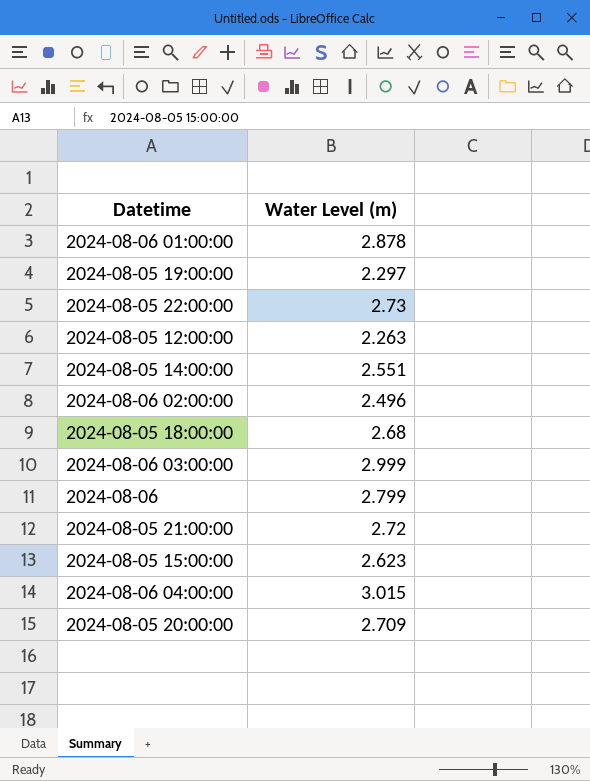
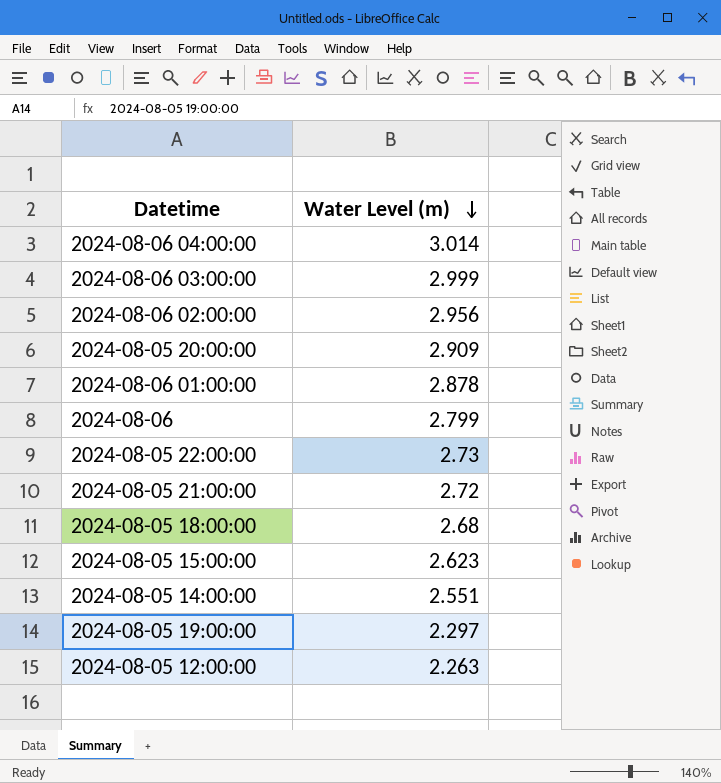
row order: none -> Water Level (m) descending
2024-08-06 04:00:00 | Water Level (m): 3.015 -> 3.014
2024-08-06 02:00:00 | Water Level (m): 2.496 -> 2.956
2024-08-05 20:00:00 | Water Level (m): 2.709 -> 2.909

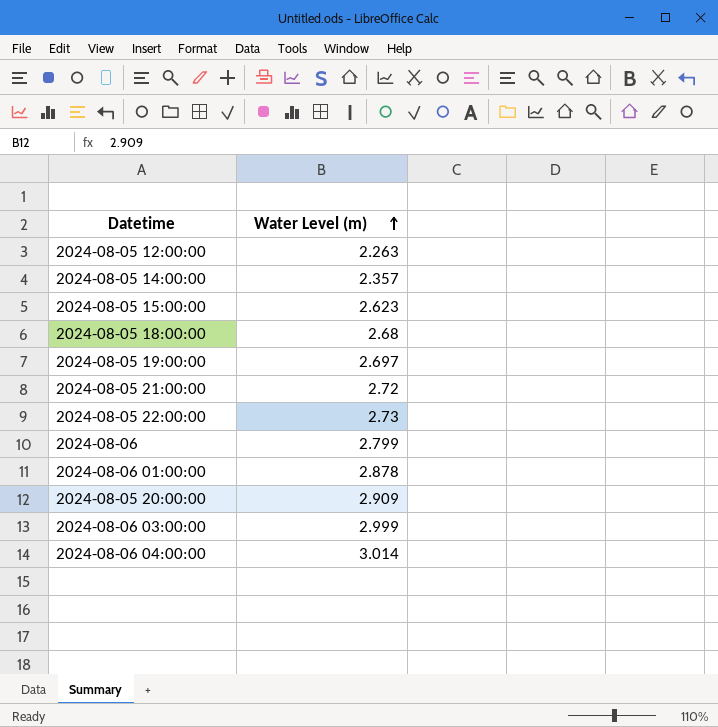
row order: Water Level (m) descending -> Water Level (m) ascending
row 2024-08-06 02:00:00: 2.956 -> none
2024-08-05 14:00:00 | Water Level (m): 2.551 -> 2.357
2024-08-05 19:00:00 | Water Level (m): 2.297 -> 2.697

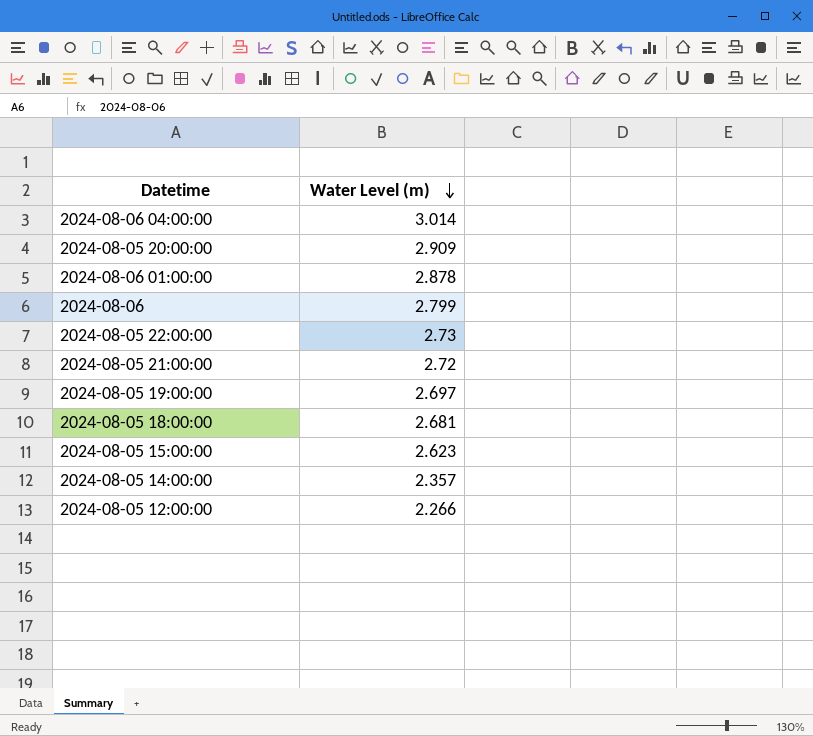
row order: Water Level (m) ascending -> Water Level (m) descending
row 2024-08-06 03:00:00: 2.999 -> none
2024-08-05 18:00:00 | Water Level (m): 2.68 -> 2.681
2024-08-05 12:00:00 | Water Level (m): 2.263 -> 2.266

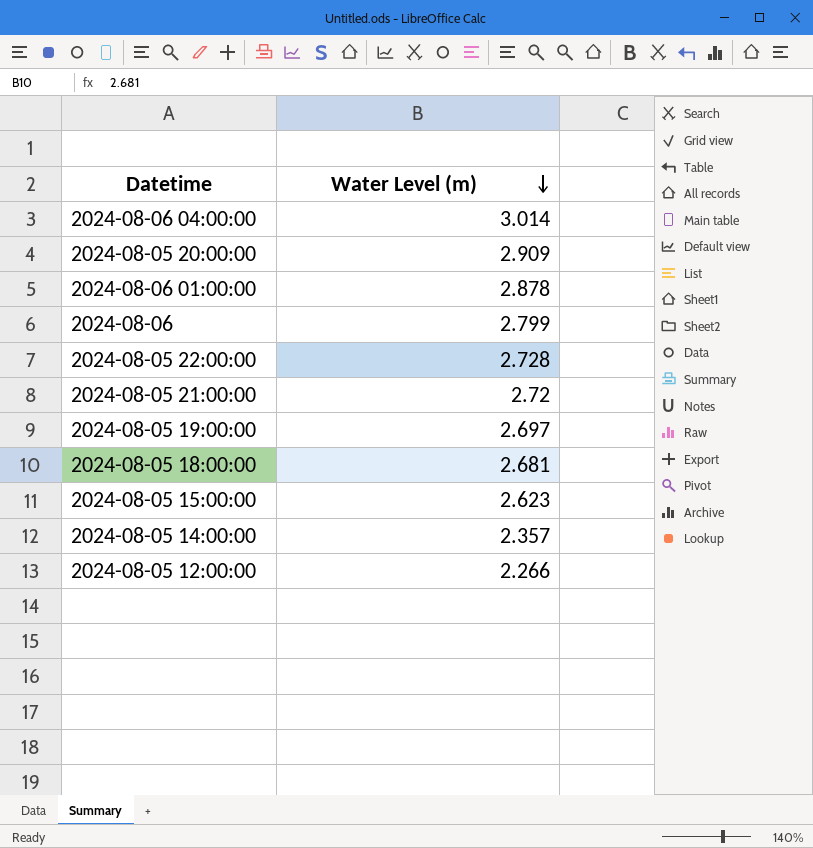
2024-08-05 22:00:00 | Water Level (m): 2.73 -> 2.728

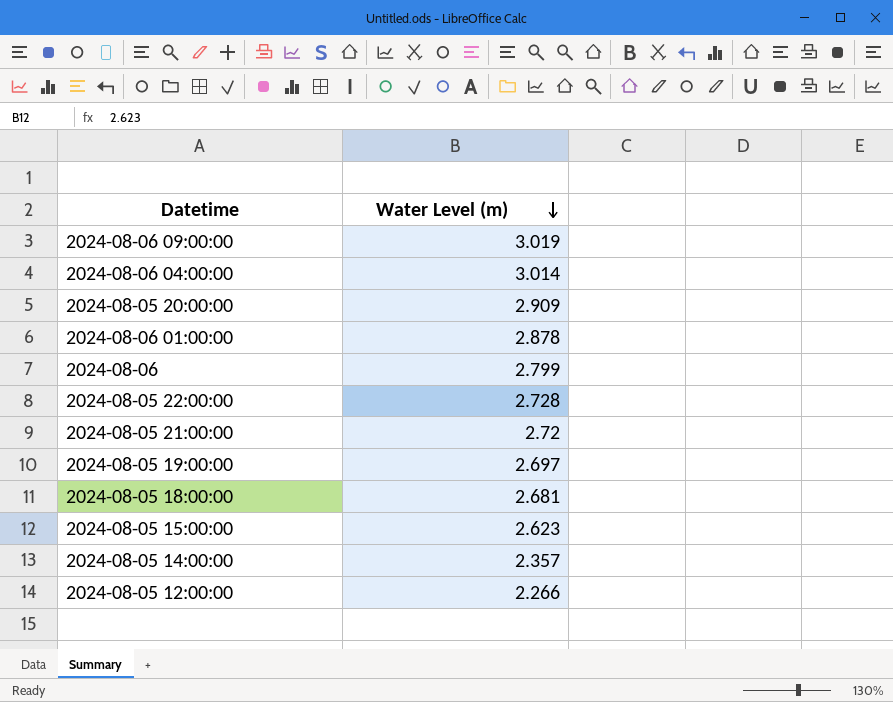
row 2024-08-06 09:00:00: none -> 3.019

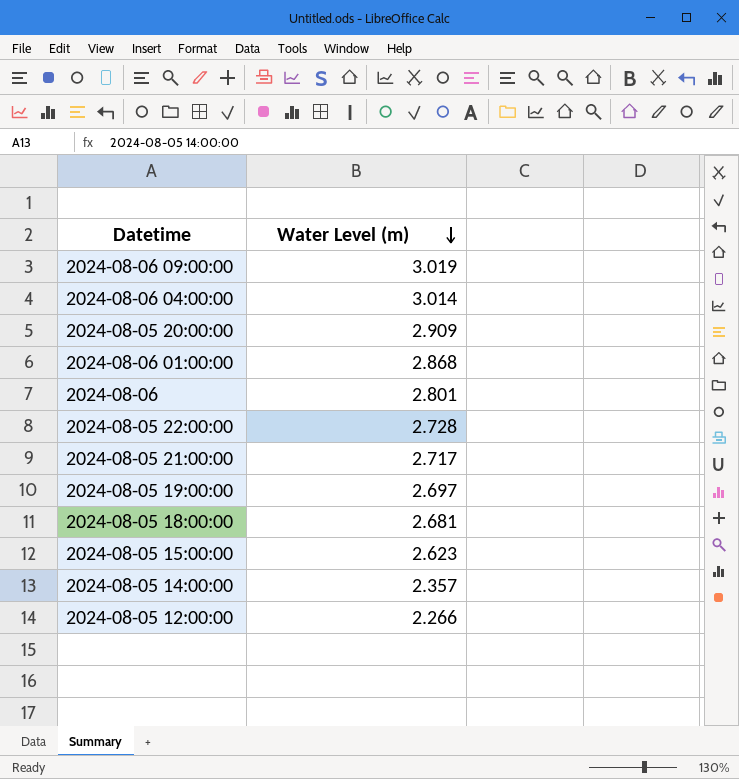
2024-08-06 01:00:00 | Water Level (m): 2.878 -> 2.868
2024-08-06 | Water Level (m): 2.799 -> 2.801
2024-08-05 21:00:00 | Water Level (m): 2.72 -> 2.717

